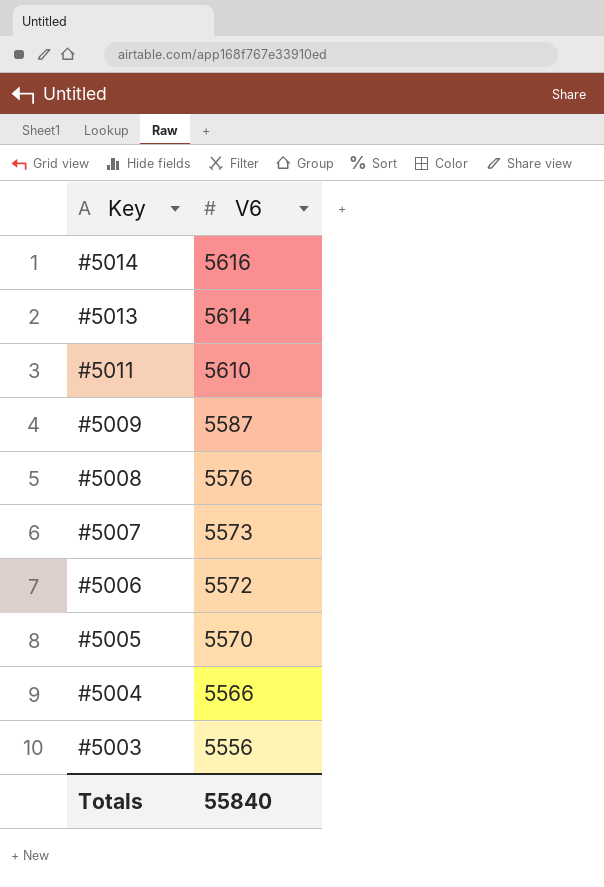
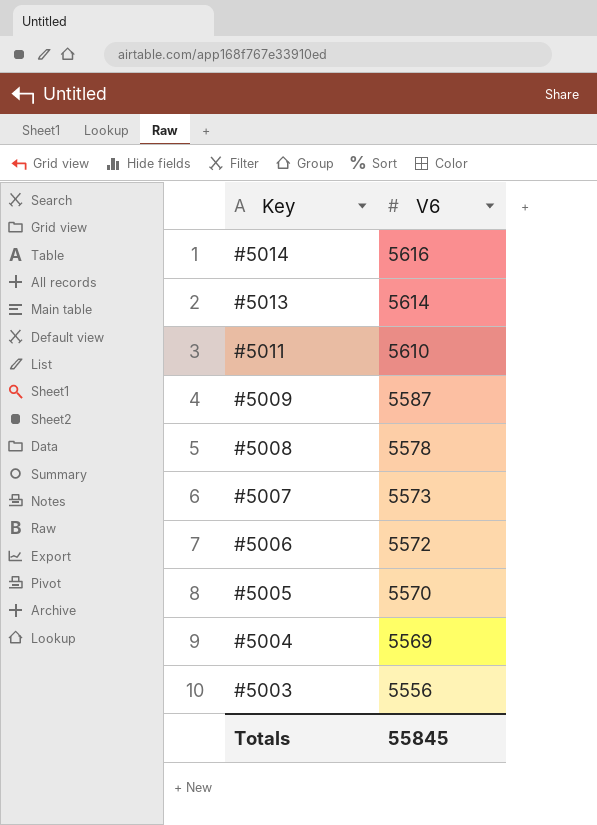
#5008 | V6: 5576 -> 5578
#5004 | V6: 5566 -> 5569
Totals | V6: 55840 -> 55845

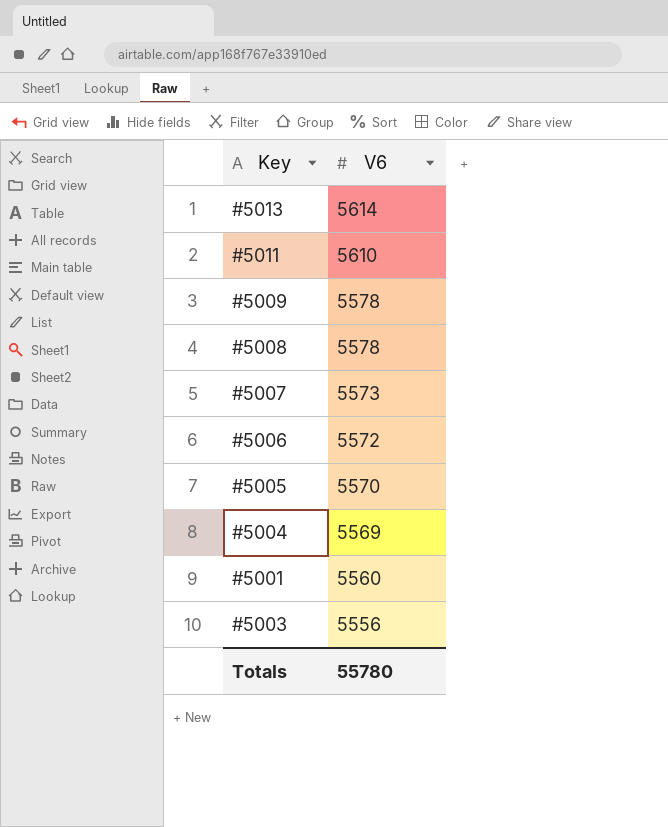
row #5014: 5616 -> none
#5009 | V6: 5587 -> 5578
row #5001: none -> 5560
Totals | V6: 55845 -> 55780

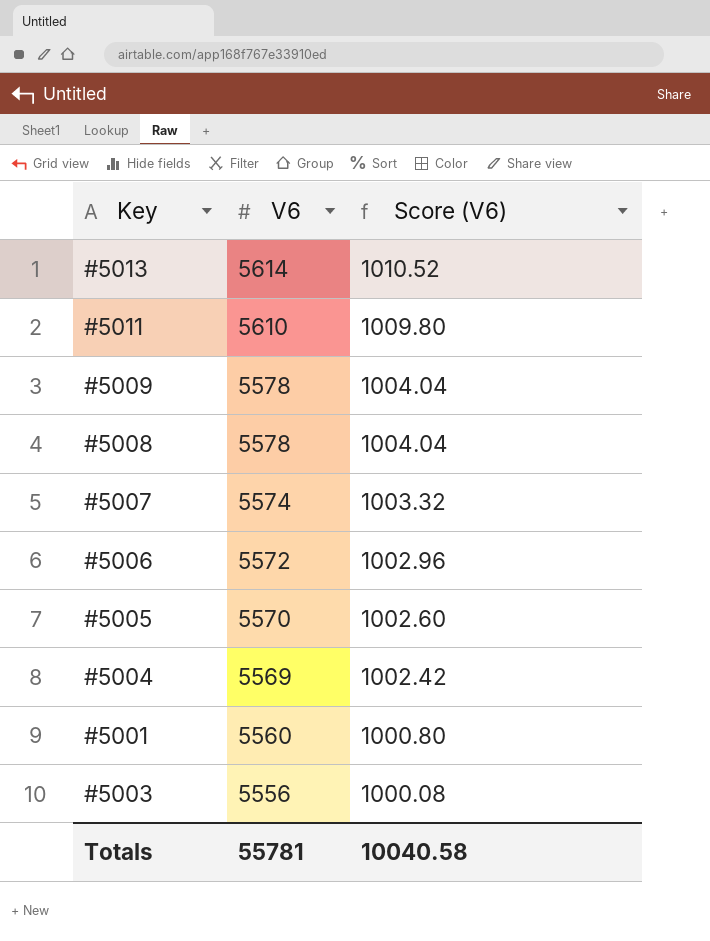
column Score (V6) | formula: none -> [V6] * 0.18
#5007 | V6: 5573 -> 5574
Totals | V6: 55780 -> 55781

